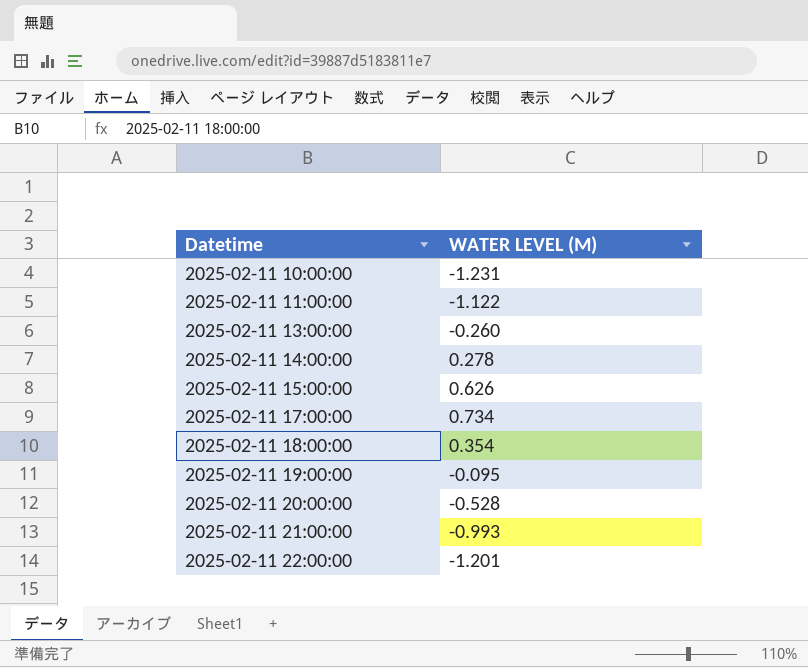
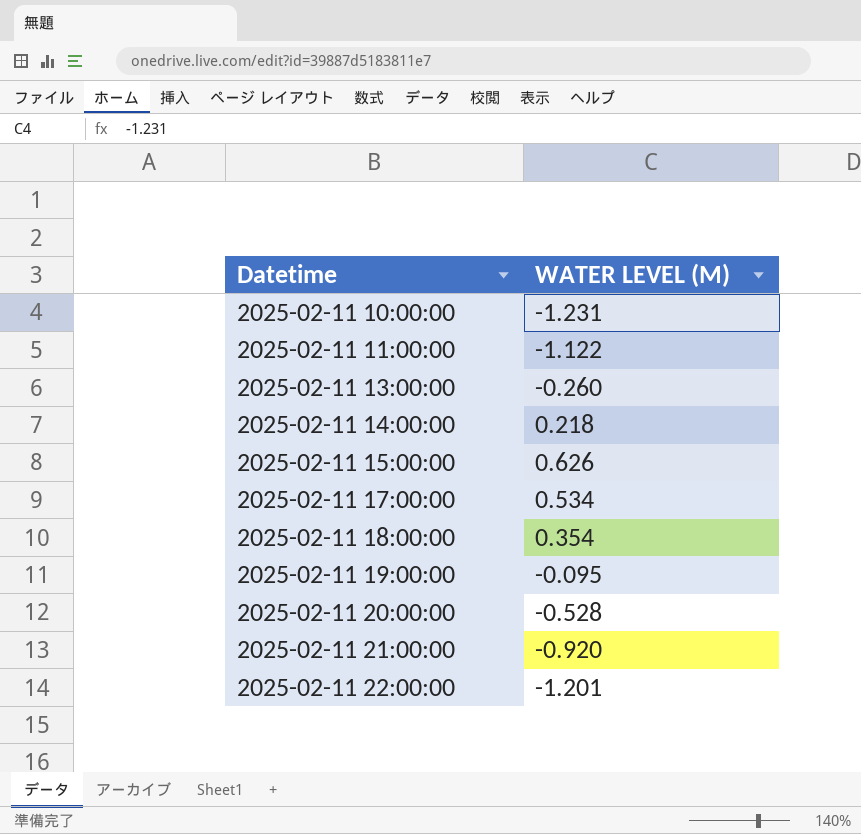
2025-02-11 14:00:00 | WATER LEVEL (M): 0.278 -> 0.218
2025-02-11 17:00:00 | WATER LEVEL (M): 0.734 -> 0.534
2025-02-11 21:00:00 | WATER LEVEL (M): -0.993 -> -0.920

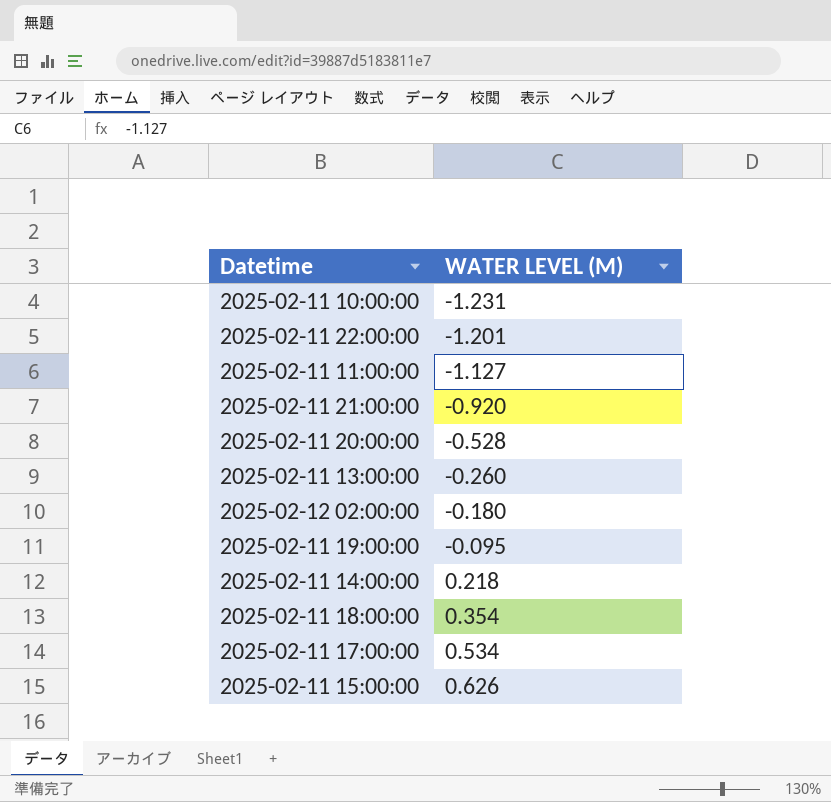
row order: Datetime ascending -> WATER LEVEL (M) ascending
2025-02-11 11:00:00 | WATER LEVEL (M): -1.122 -> -1.127
row 2025-02-12 02:00:00: none -> -0.180

